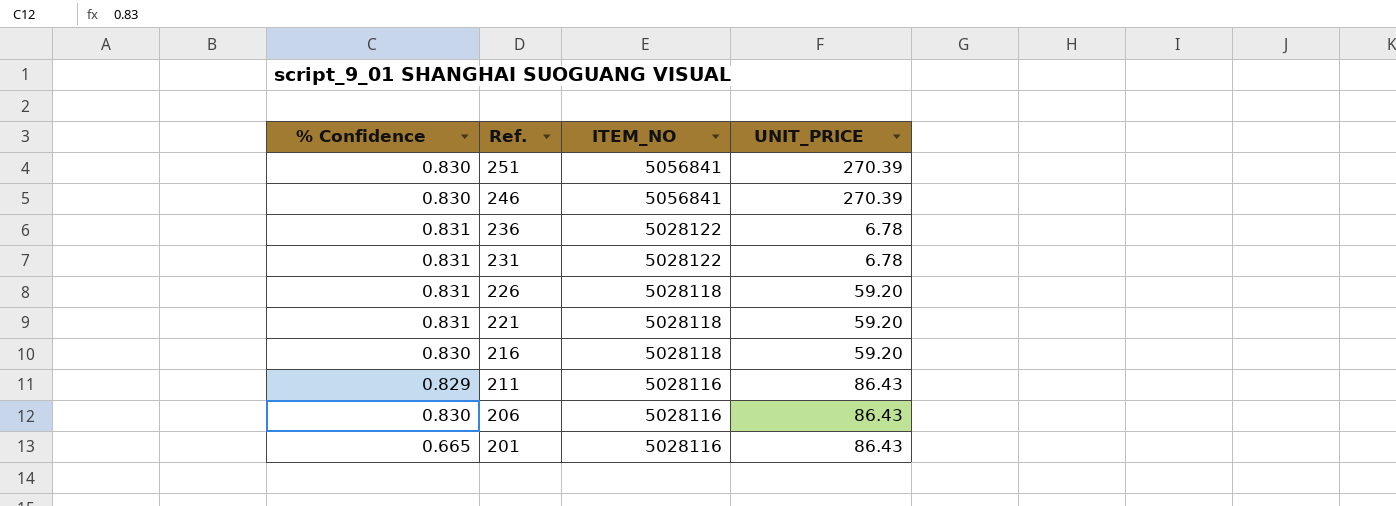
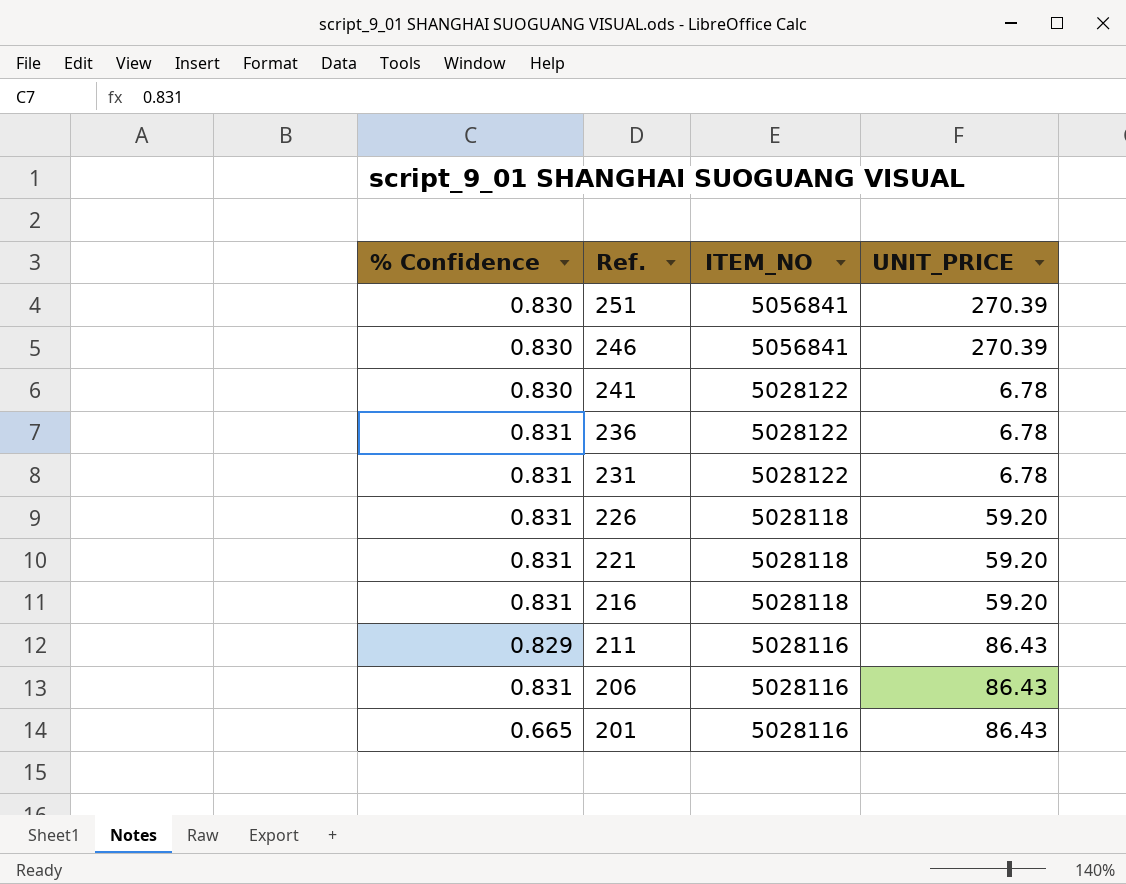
row 241: none -> 0.830 | 5028122 | 6.78
216 | % Confidence: 0.830 -> 0.831
206 | % Confidence: 0.830 -> 0.831

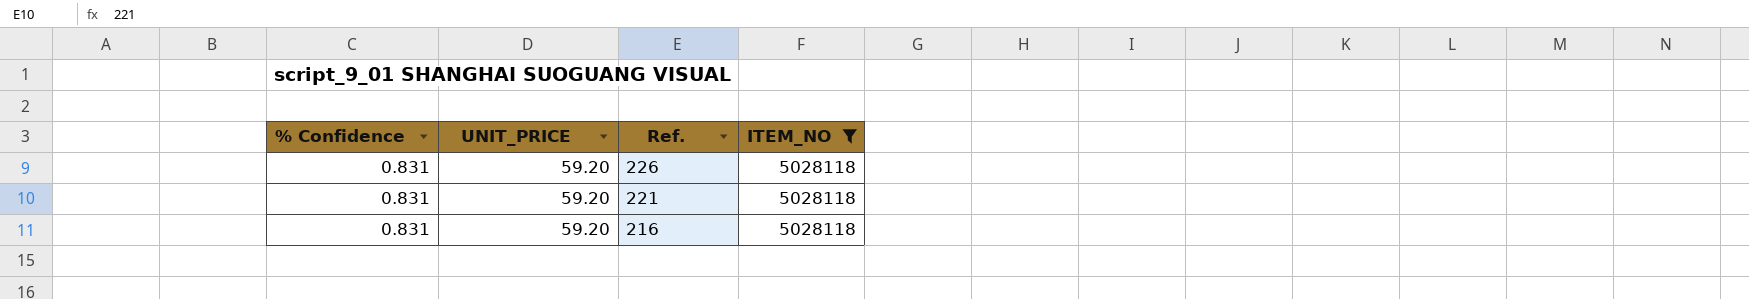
filter: none -> ITEM_NO = 5028118
column UNIT_PRICE | position: 4 -> 2

